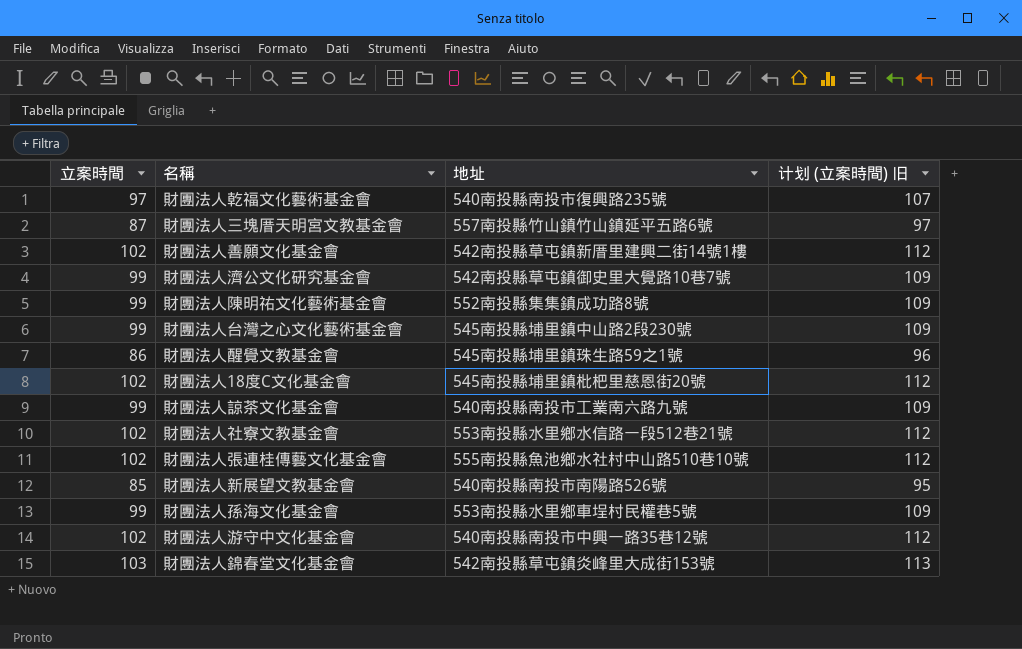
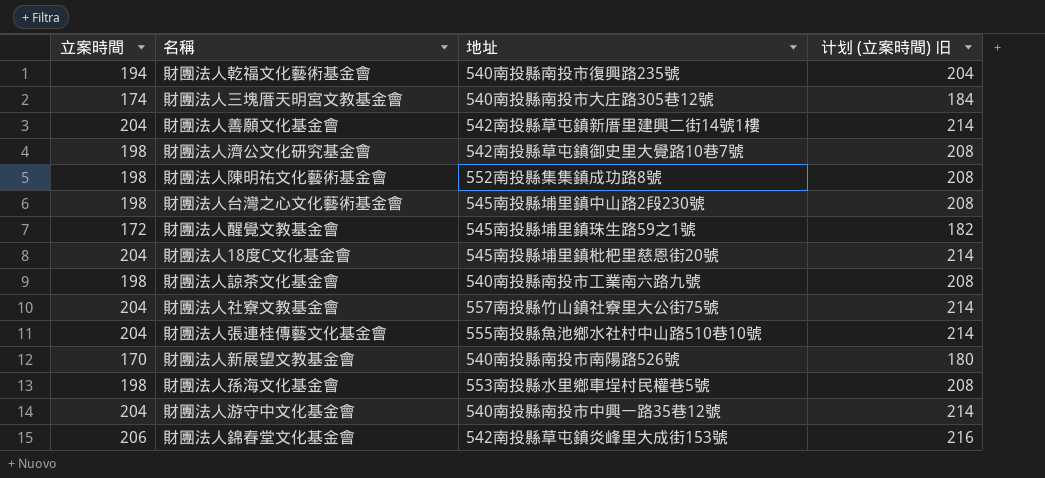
財團法人乾福文化藝術基金會 | 立案時間: 97 -> 194
財團法人乾福文化藝術基金會 | 计划 (立案時間) 旧: 107 -> 204
財團法人三塊厝天明宮文教基金會 | 立案時間: 87 -> 174
財團法人三塊厝天明宮文教基金會 | 地址: 557南投縣竹山鎮竹山鎮延平五路6號 -> 540南投縣南投市大庄路305巷12號
財團法人三塊厝天明宮文教基金會 | 计划 (立案時間) 旧: 97 -> 184
財團法人善願文化基金會 | 立案時間: 102 -> 204
財團法人善願文化基金會 | 计划 (立案時間) 旧: 112 -> 214
財團法人濟公文化研究基金會 | 立案時間: 99 -> 198
財團法人濟公文化研究基金會 | 计划 (立案時間) 旧: 109 -> 208
財團法人陳明祐文化藝術基金會 | 立案時間: 99 -> 198
財團法人陳明祐文化藝術基金會 | 计划 (立案時間) 旧: 109 -> 208
財團法人台灣之心文化藝術基金會 | 立案時間: 99 -> 198
財團法人台灣之心文化藝術基金會 | 计划 (立案時間) 旧: 109 -> 208
財團法人醒覺文教基金會 | 立案時間: 86 -> 172
財團法人醒覺文教基金會 | 计划 (立案時間) 旧: 96 -> 182
財團法人18度C文化基金會 | 立案時間: 102 -> 204
財團法人18度C文化基金會 | 计划 (立案時間) 旧: 112 -> 214
財團法人諒茶文化基金會 | 立案時間: 99 -> 198
財團法人諒茶文化基金會 | 计划 (立案時間) 旧: 109 -> 208
財團法人社寮文教基金會 | 立案時間: 102 -> 204
財團法人社寮文教基金會 | 地址: 553南投縣水里鄉水信路一段512巷21號 -> 557南投縣竹山鎮社寮里大公街75號
財團法人社寮文教基金會 | 计划 (立案時間) 旧: 112 -> 214
財團法人張連桂傳藝文化基金會 | 立案時間: 102 -> 204
財團法人張連桂傳藝文化基金會 | 计划 (立案時間) 旧: 112 -> 214
財團法人新展望文教基金會 | 立案時間: 85 -> 170
財團法人新展望文教基金會 | 计划 (立案時間) 旧: 95 -> 180
財團法人孫海文化基金會 | 立案時間: 99 -> 198
財團法人孫海文化基金會 | 计划 (立案時間) 旧: 109 -> 208
財團法人游守中文化基金會 | 立案時間: 102 -> 204
財團法人游守中文化基金會 | 计划 (立案時間) 旧: 112 -> 214
財團法人錦春堂文化基金會 | 立案時間: 103 -> 206
財團法人錦春堂文化基金會 | 计划 (立案時間) 旧: 113 -> 216

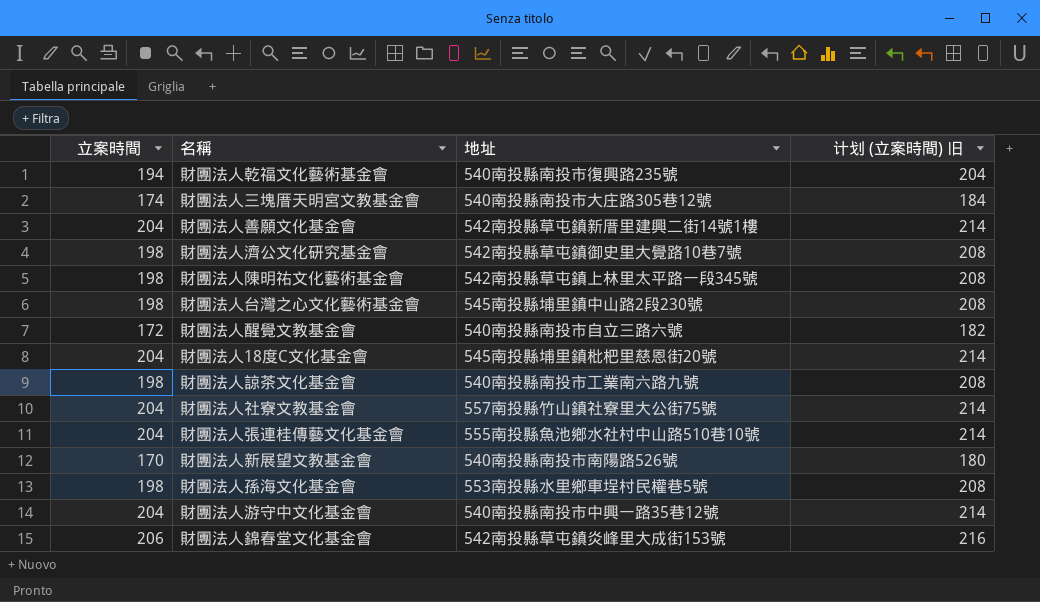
財團法人陳明祐文化藝術基金會 | 地址: 552南投縣集集鎮成功路8號 -> 542南投縣草屯鎮上林里太平路一段345號
財團法人醒覺文教基金會 | 地址: 545南投縣埔里鎮珠生路59之1號 -> 540南投縣南投市自立三路六號

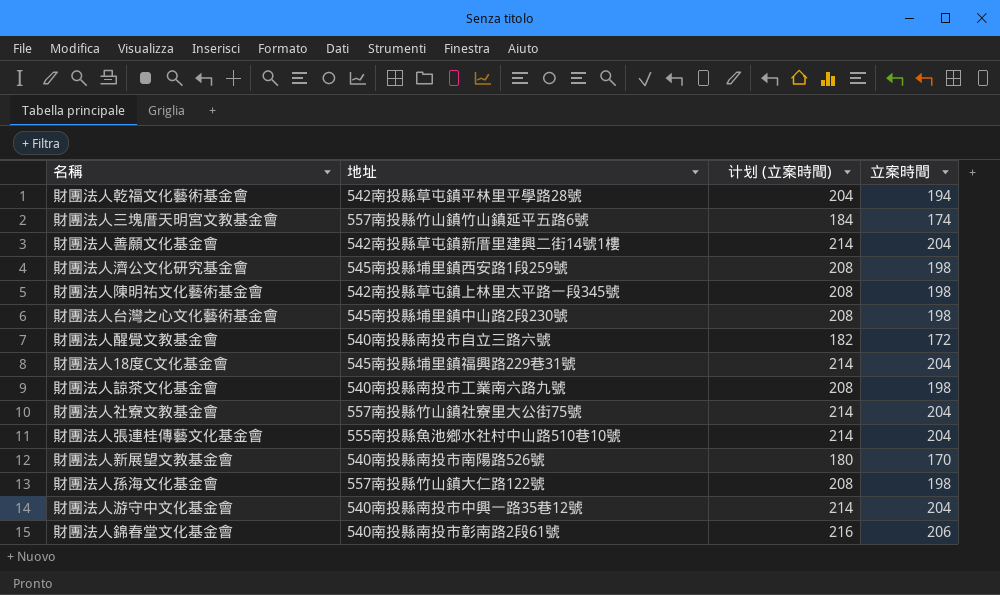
column name: 计划 (立案時間) 旧 -> 计划 (立案時間)
column 立案時間 | position: 1 -> 4
財團法人乾福文化藝術基金會 | 地址: 540南投縣南投市復興路235號 -> 542南投縣草屯鎮平林里平學路28號
財團法人三塊厝天明宮文教基金會 | 地址: 540南投縣南投市大庄路305巷12號 -> 557南投縣竹山鎮竹山鎮延平五路6號
財團法人濟公文化研究基金會 | 地址: 542南投縣草屯鎮御史里大覺路10巷7號 -> 545南投縣埔里鎮西安路1段259號
財團法人18度C文化基金會 | 地址: 545南投縣埔里鎮枇杷里慈恩街20號 -> 545南投縣埔里鎮福興路229巷31號
財團法人孫海文化基金會 | 地址: 553南投縣水里鄉車埕村民權巷5號 -> 557南投縣竹山鎮大仁路122號
財團法人錦春堂文化基金會 | 地址: 542南投縣草屯鎮炎峰里大成街153號 -> 540南投縣南投市彰南路2段61號

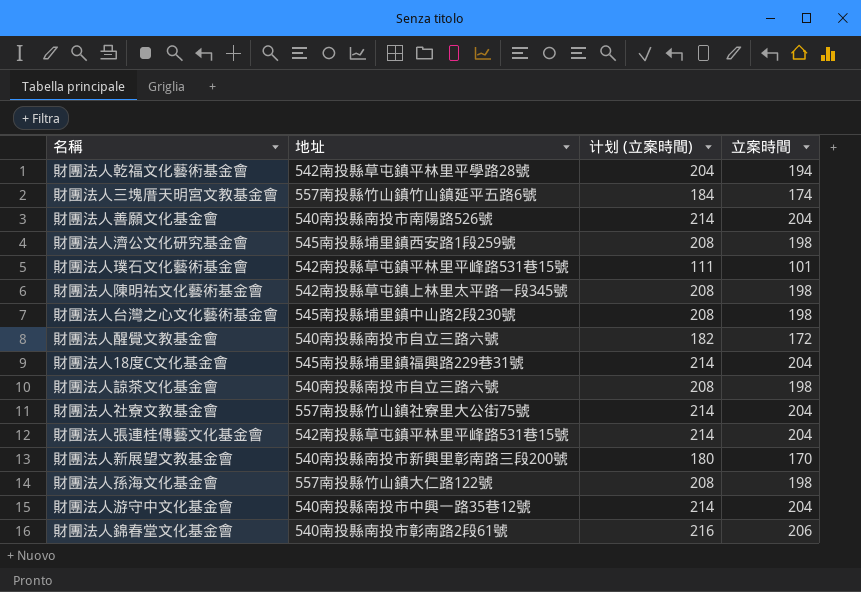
財團法人善願文化基金會 | 地址: 542南投縣草屯鎮新厝里建興二街14號1樓 -> 540南投縣南投市南陽路526號
row 財團法人璞石文化藝術基金會: none -> 542南投縣草屯鎮平林里平峰路531巷15號 | 111 | 101
財團法人諒茶文化基金會 | 地址: 540南投縣南投市工業南六路九號 -> 540南投縣南投市自立三路六號
財團法人張連桂傳藝文化基金會 | 地址: 555南投縣魚池鄉水社村中山路510巷10號 -> 542南投縣草屯鎮平林里平峰路531巷15號
財團法人新展望文教基金會 | 地址: 540南投縣南投市南陽路526號 -> 540南投縣南投市新興里彰南路三段200號

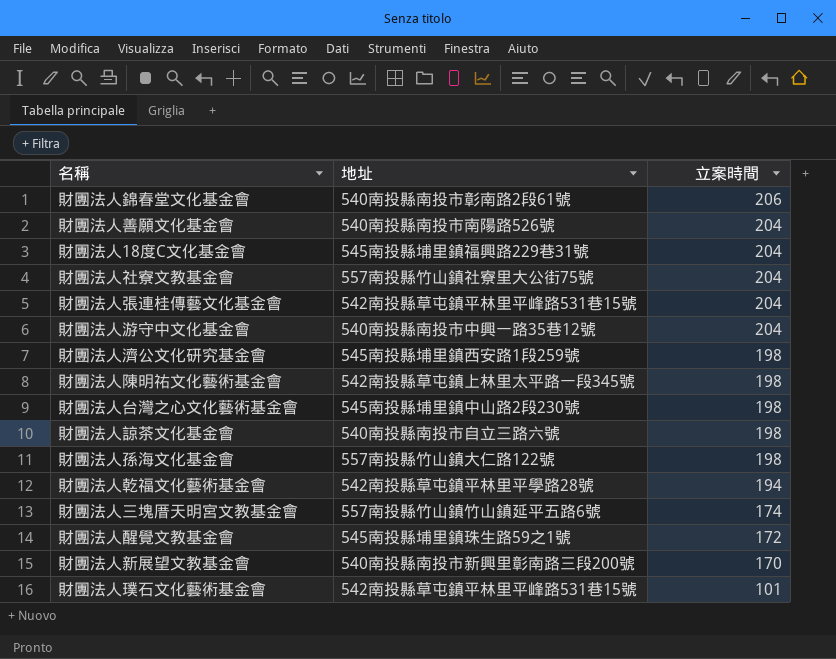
row order: none -> 立案時間 descending
column 计划 (立案時間) | formula: [立案時間] + 10 -> none
財團法人醒覺文教基金會 | 地址: 540南投縣南投市自立三路六號 -> 545南投縣埔里鎮珠生路59之1號

